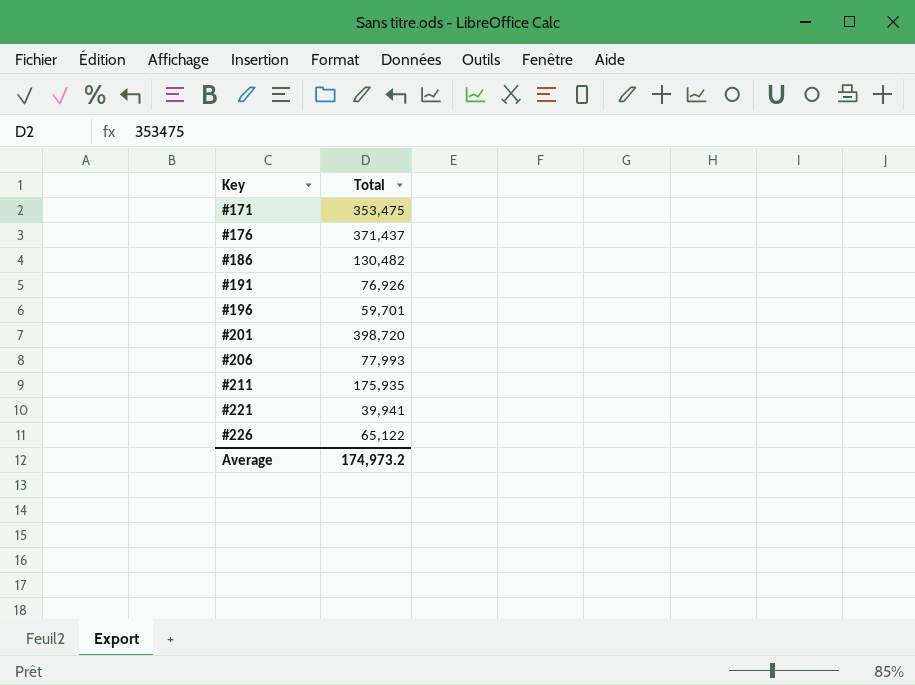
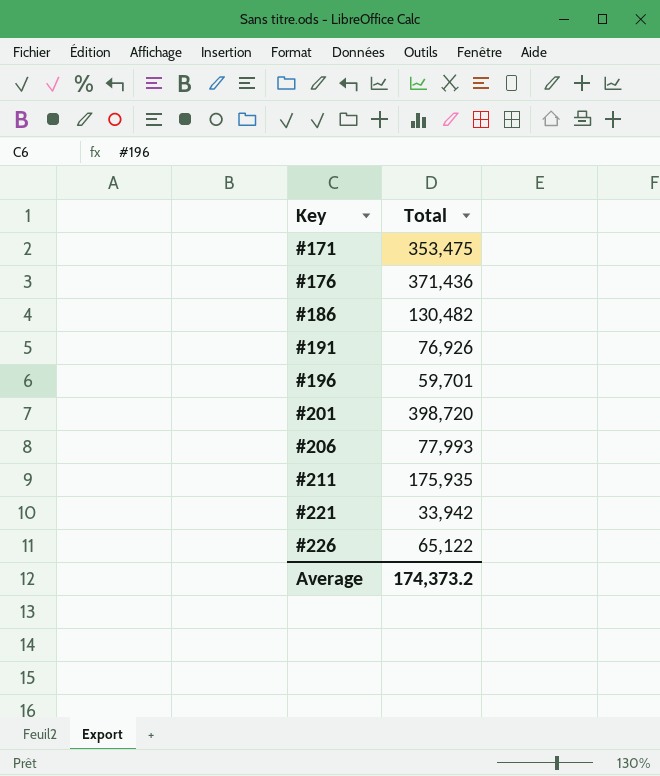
#176 | Total: 371,437 -> 371,436
#221 | Total: 39,941 -> 33,942
Average | Total: 174,973.2 -> 174,373.2

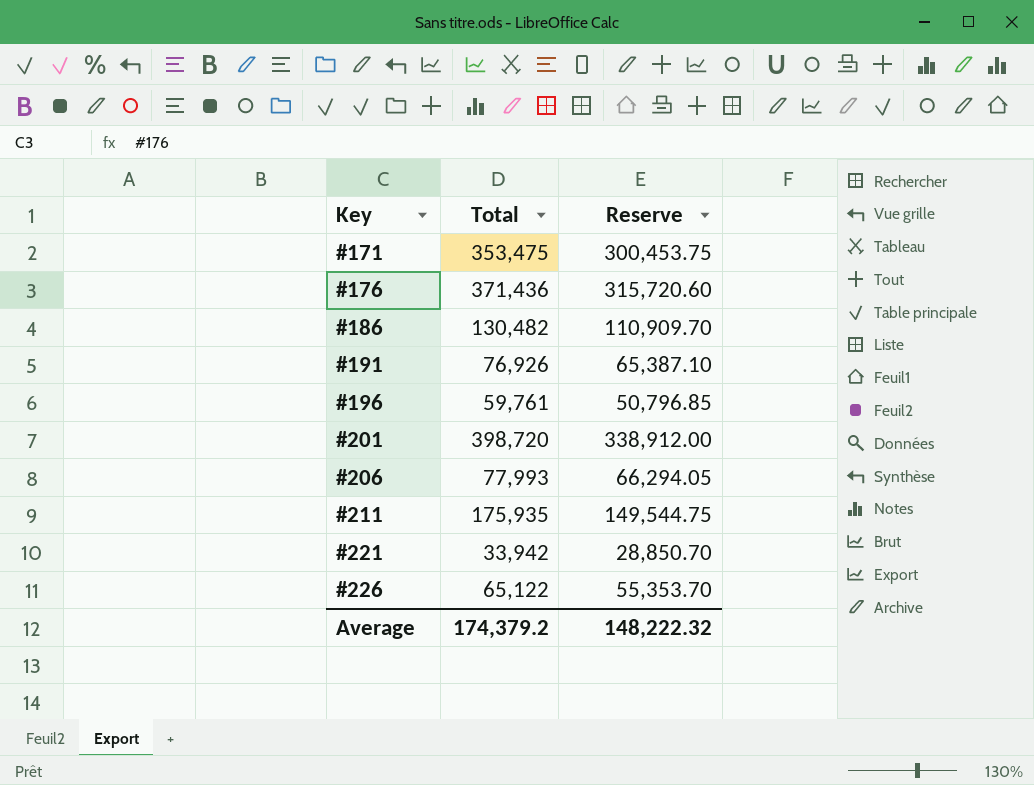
column Reserve | formula: none -> [Total] * 0.85
#196 | Total: 59,701 -> 59,761
Average | Total: 174,373.2 -> 174,379.2

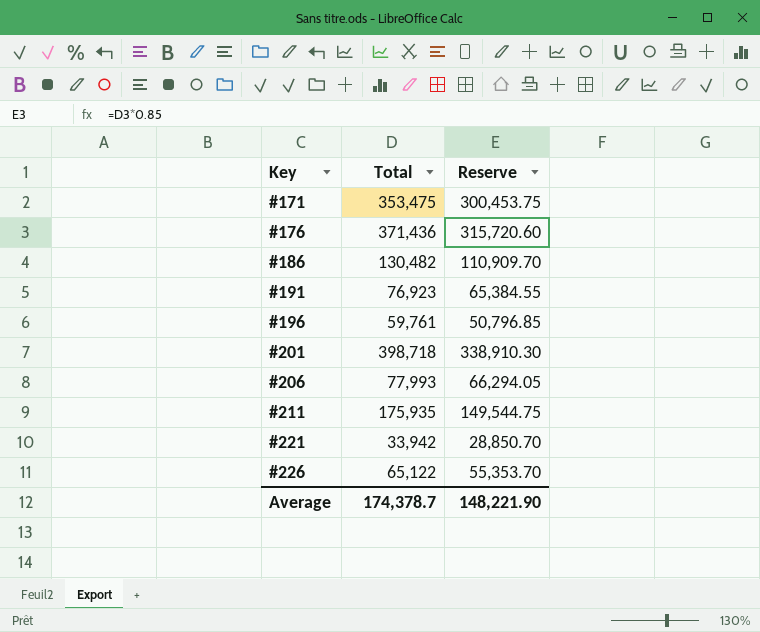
#191 | Total: 76,926 -> 76,923
#191 | Reserve: 65,387.10 -> 65,384.55
#201 | Total: 398,720 -> 398,718
#201 | Reserve: 338,912.00 -> 338,910.30
Average | Total: 174,379.2 -> 174,378.7
Average | Reserve: 148,222.32 -> 148,221.90

